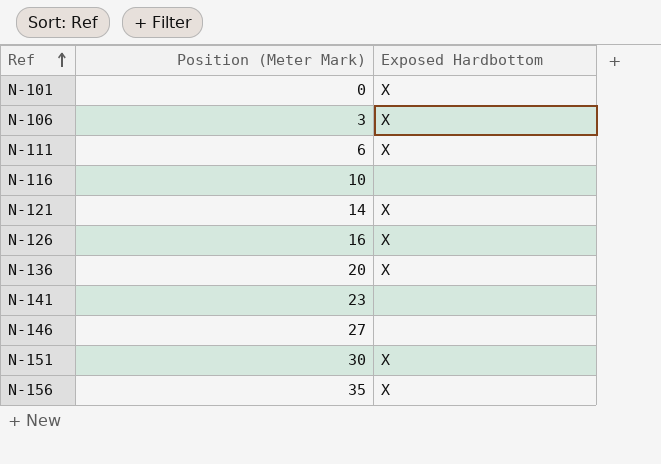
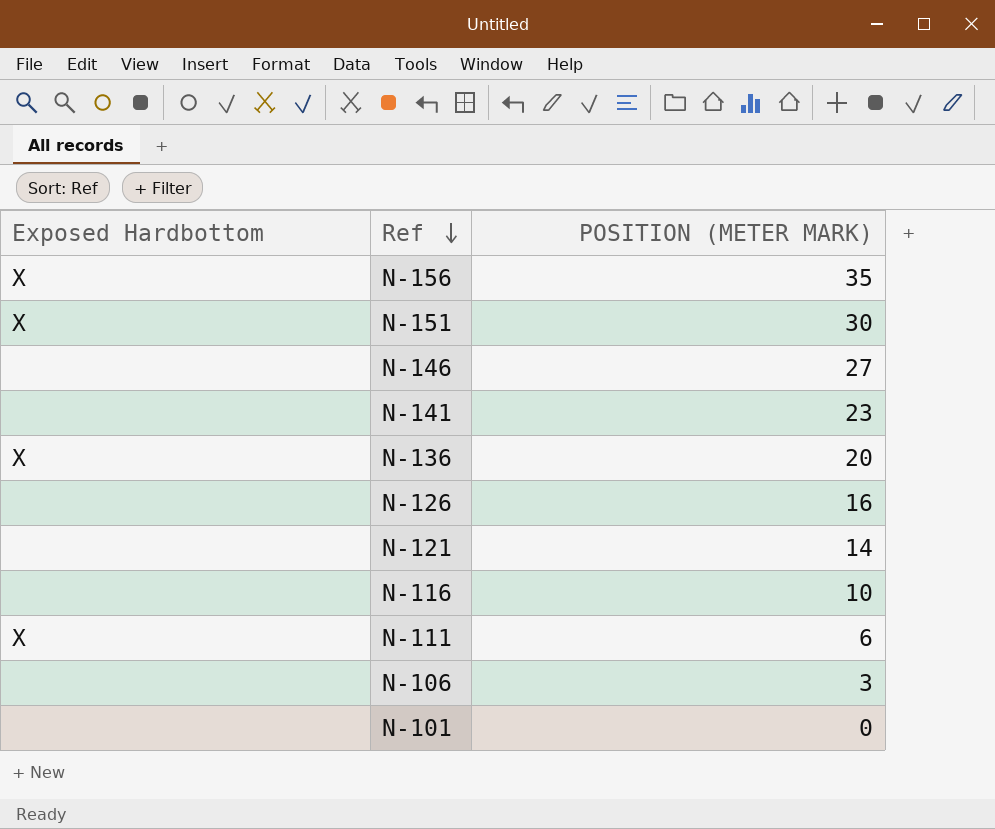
row order: Ref ascending -> Ref descending
column Exposed Hardbottom | position: 3 -> 1
column name: Position (Meter Mark) -> POSITION (METER MARK)
N-126 | Exposed Hardbottom: X -> none
N-121 | Exposed Hardbottom: X -> none
N-106 | Exposed Hardbottom: X -> none
N-101 | Exposed Hardbottom: X -> none

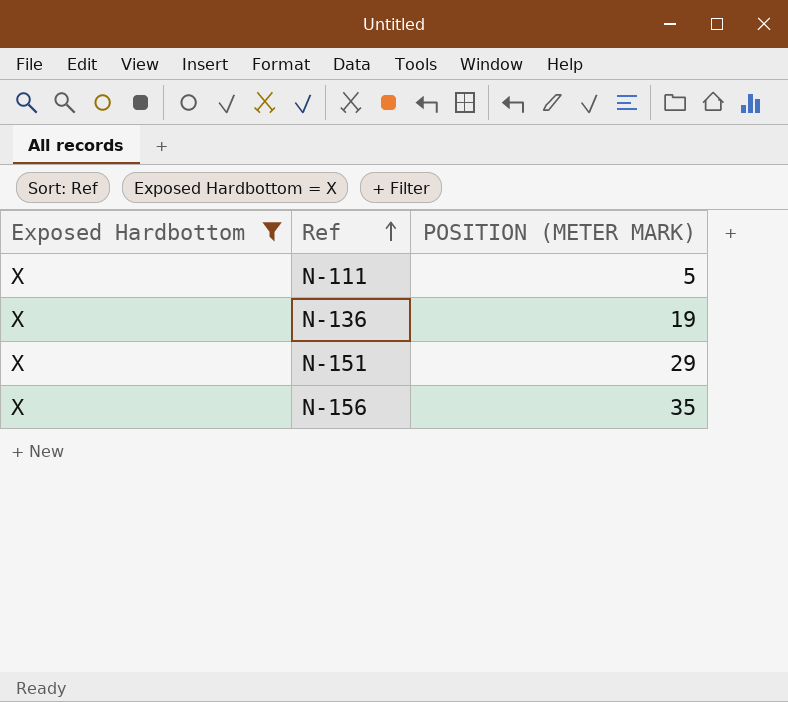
filter: none -> Exposed Hardbottom = X
row order: Ref descending -> Ref ascending
N-111 | POSITION (METER MARK): 6 -> 5
N-136 | POSITION (METER MARK): 20 -> 19
N-151 | POSITION (METER MARK): 30 -> 29

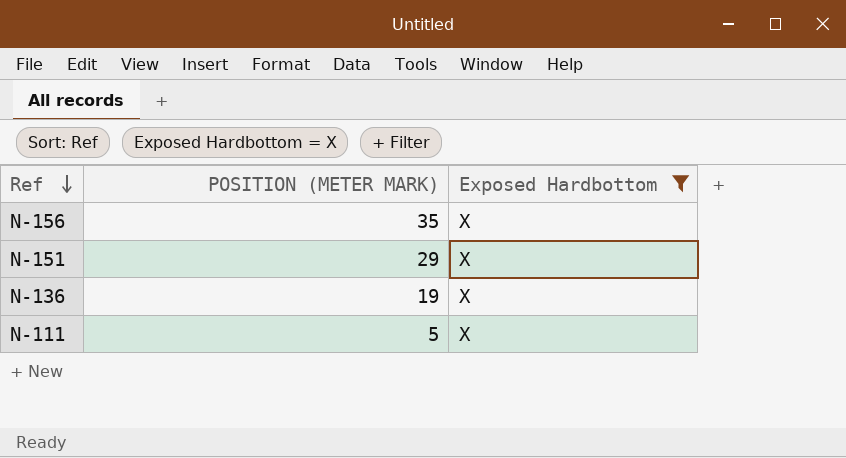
row order: Ref ascending -> Ref descending
column Exposed Hardbottom | position: 1 -> 3

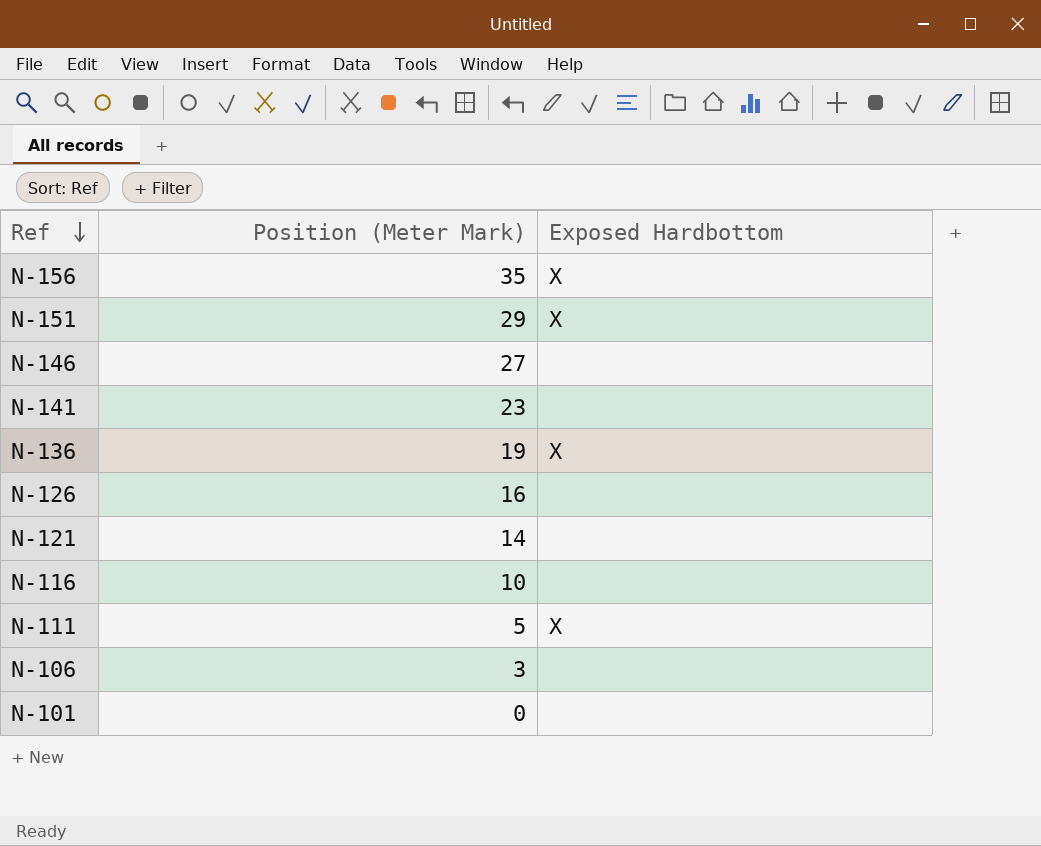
filter: Exposed Hardbottom = X -> none
column name: POSITION (METER MARK) -> Position (Meter Mark)

